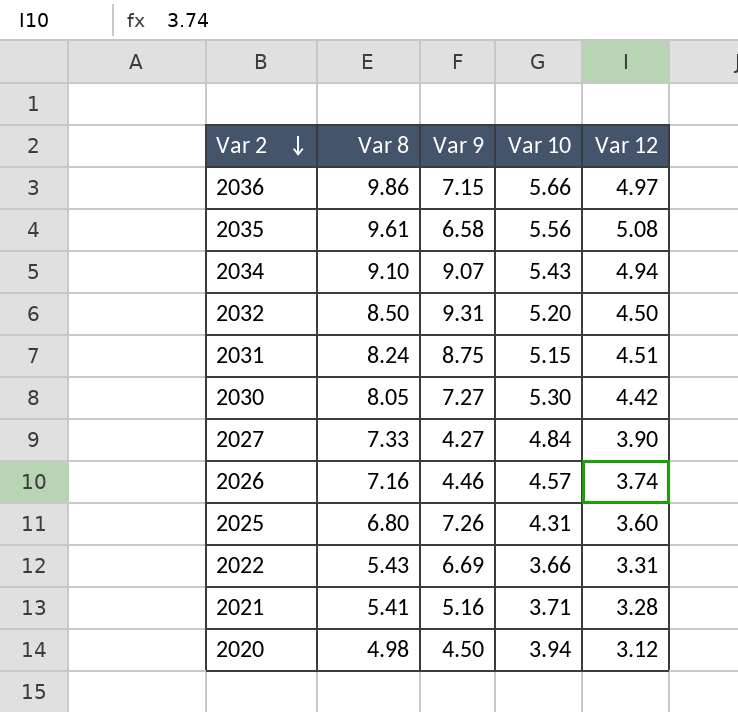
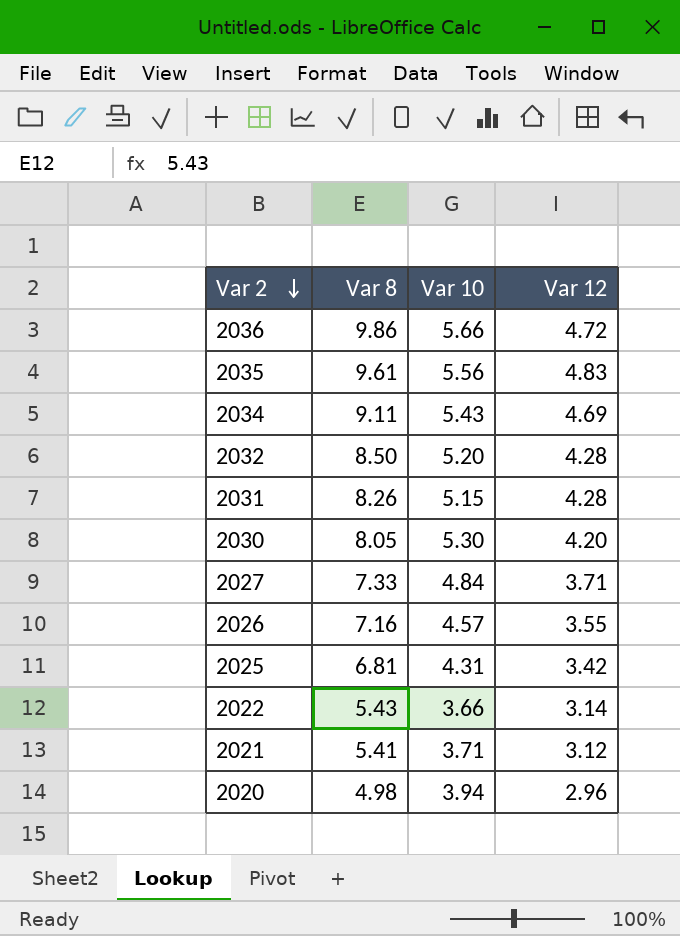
column Var 9 | position: 3 -> none
2036 | Var 12: 4.97 -> 4.72
2035 | Var 12: 5.08 -> 4.83
2034 | Var 8: 9.10 -> 9.11
2034 | Var 12: 4.94 -> 4.69
2032 | Var 12: 4.50 -> 4.28
2031 | Var 8: 8.24 -> 8.26
2031 | Var 12: 4.51 -> 4.28
2030 | Var 12: 4.42 -> 4.20
2027 | Var 12: 3.90 -> 3.71
2026 | Var 12: 3.74 -> 3.55
2025 | Var 8: 6.80 -> 6.81
2025 | Var 12: 3.60 -> 3.42
2022 | Var 12: 3.31 -> 3.14
2021 | Var 12: 3.28 -> 3.12
2020 | Var 12: 3.12 -> 2.96

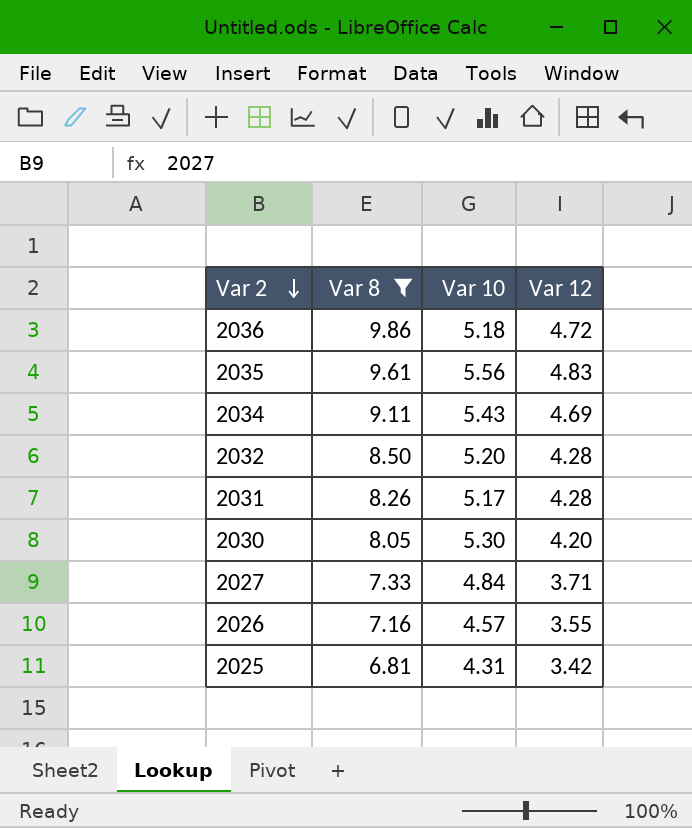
filter: none -> Var 8 >= 6.81
2036 | Var 10: 5.66 -> 5.18
2031 | Var 10: 5.15 -> 5.17

